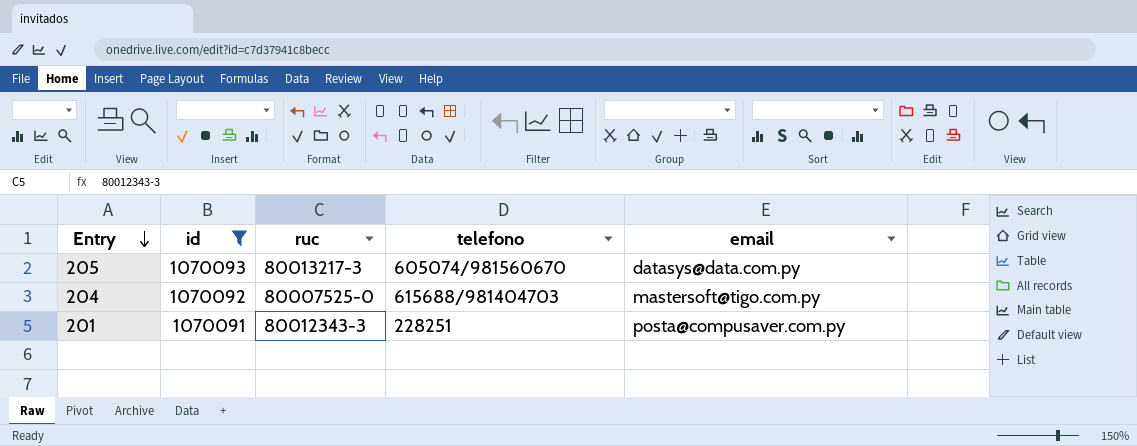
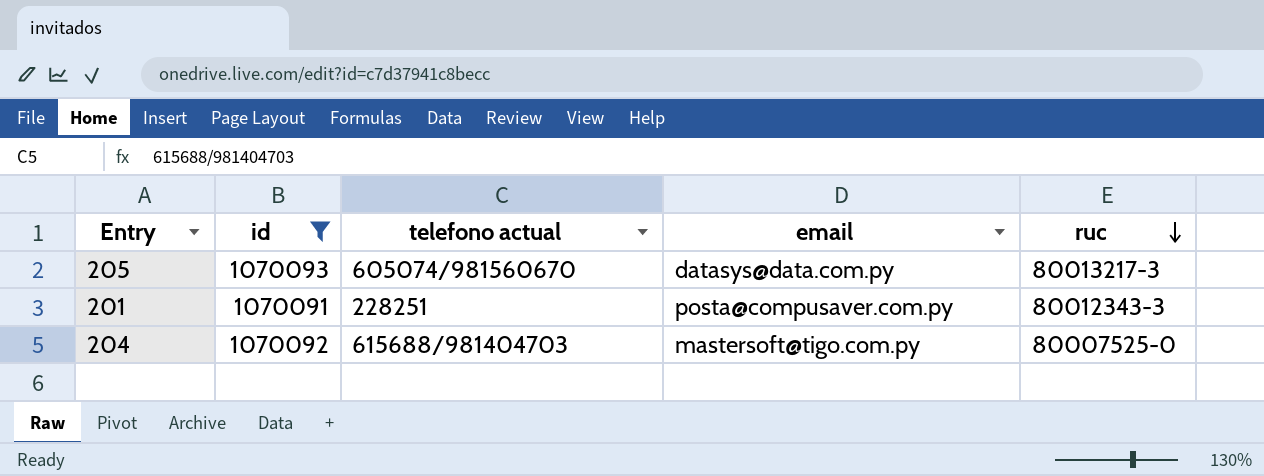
row order: Entry descending -> ruc descending
column name: telefono -> telefono actual
column ruc | position: 3 -> 5

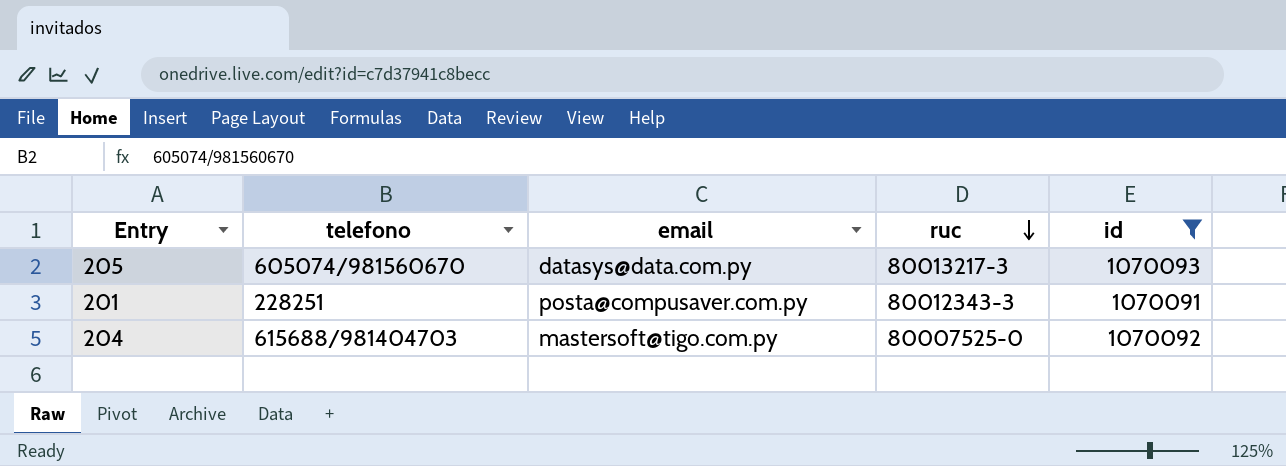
column name: telefono actual -> telefono
column id | position: 2 -> 5

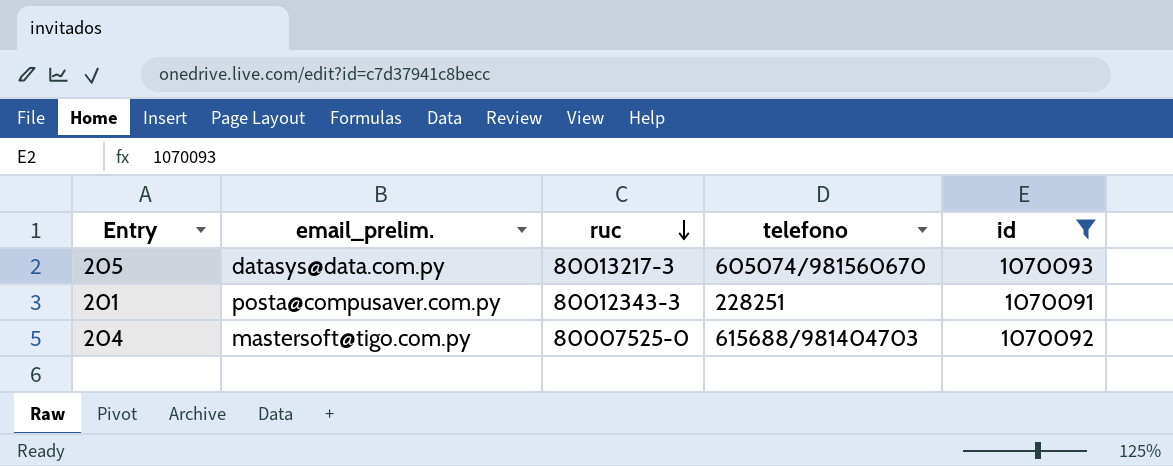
column name: email -> email_prelim.
column telefono | position: 2 -> 4

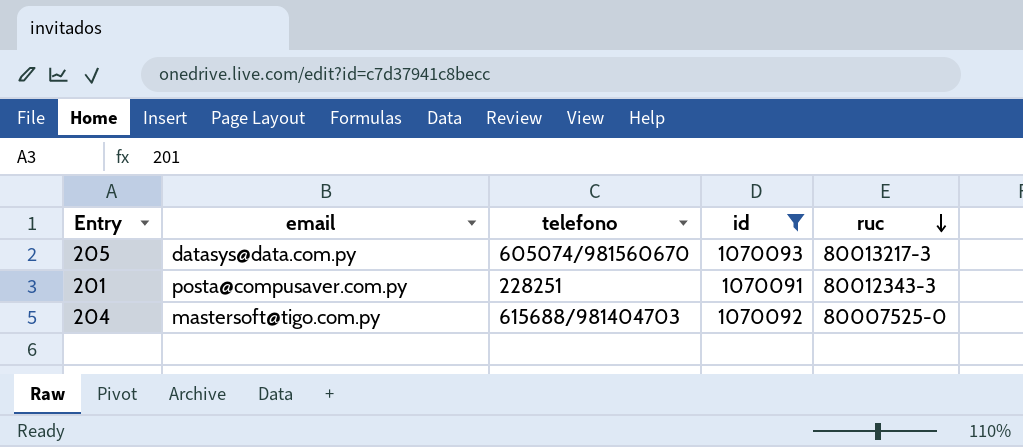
column name: email_prelim. -> email
column ruc | position: 3 -> 5

